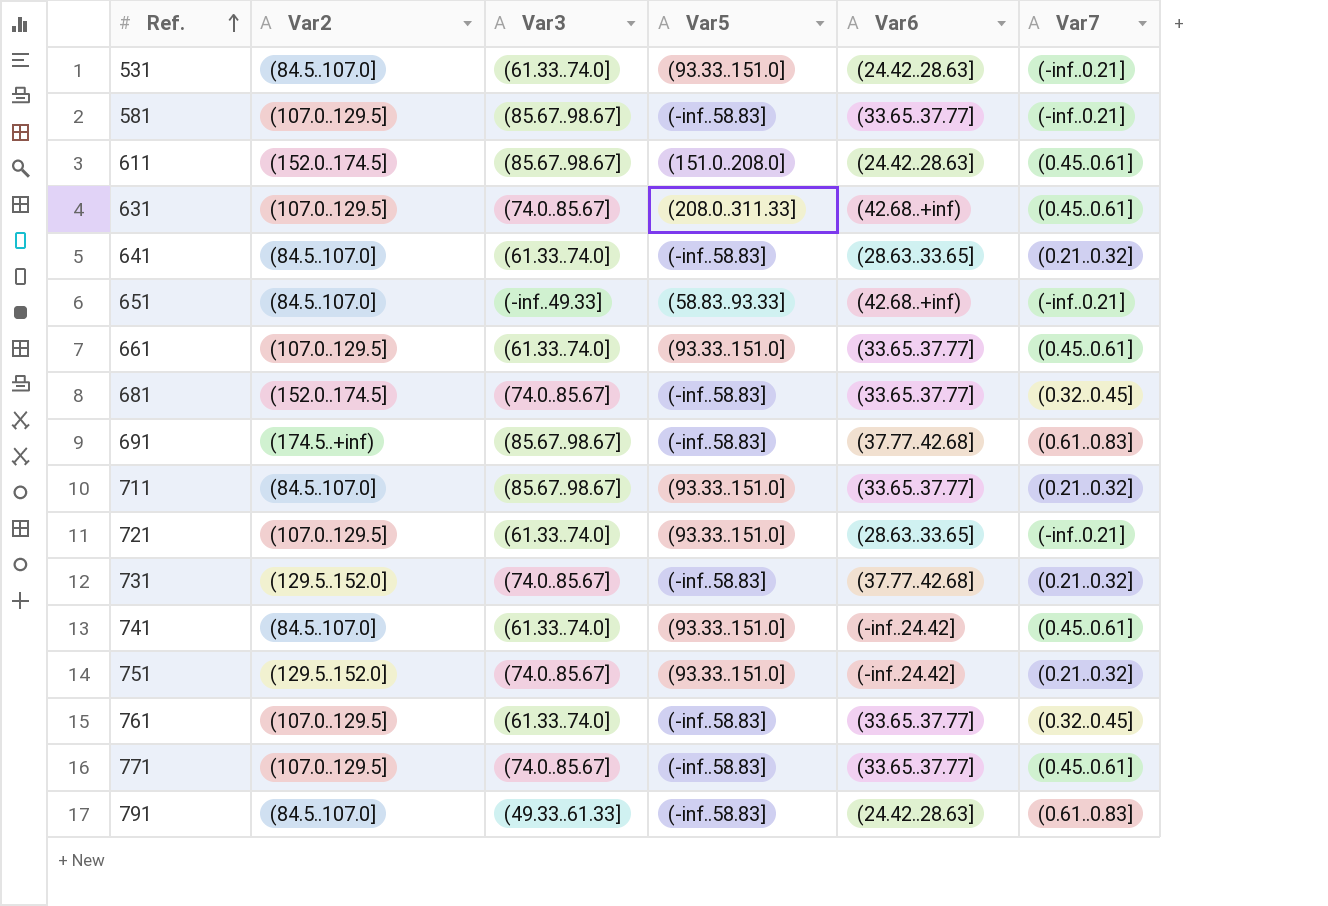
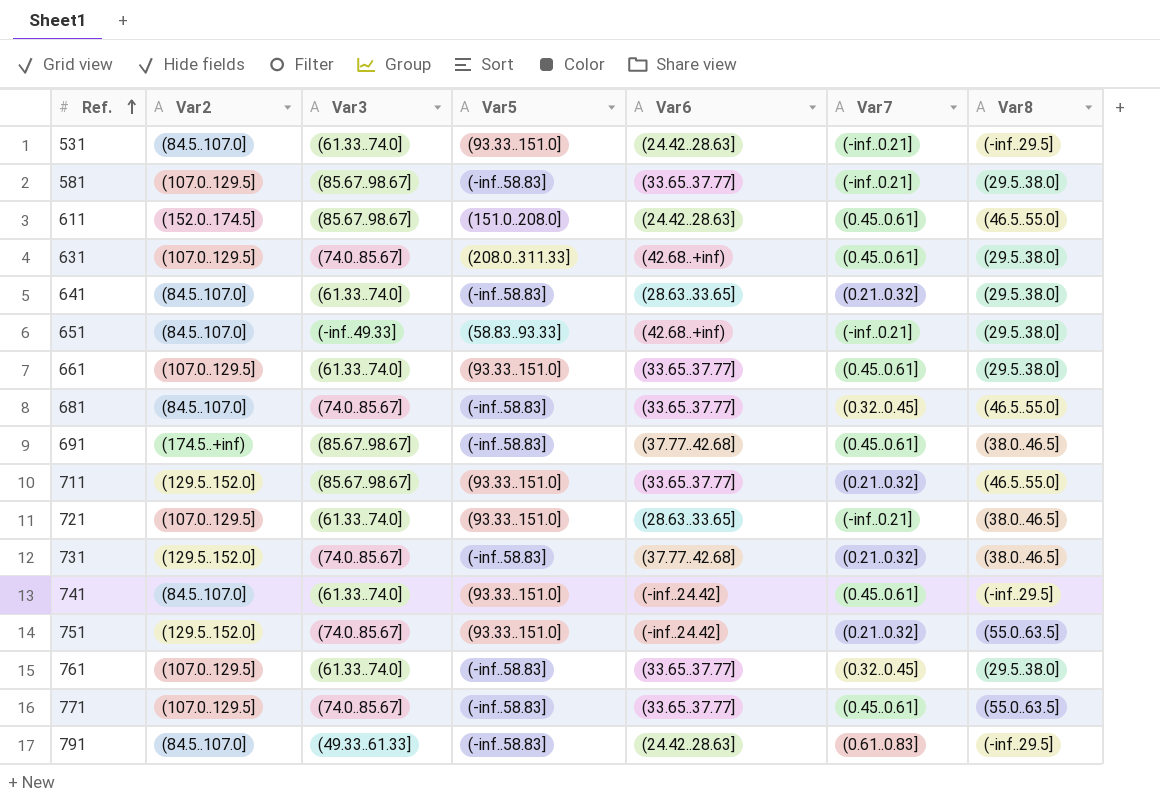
column Var8 | position: none -> 7
681 | Var2: (152.0..174.5] -> (84.5..107.0]
691 | Var7: (0.61..0.83] -> (0.45..0.61]
711 | Var2: (84.5..107.0] -> (129.5..152.0]

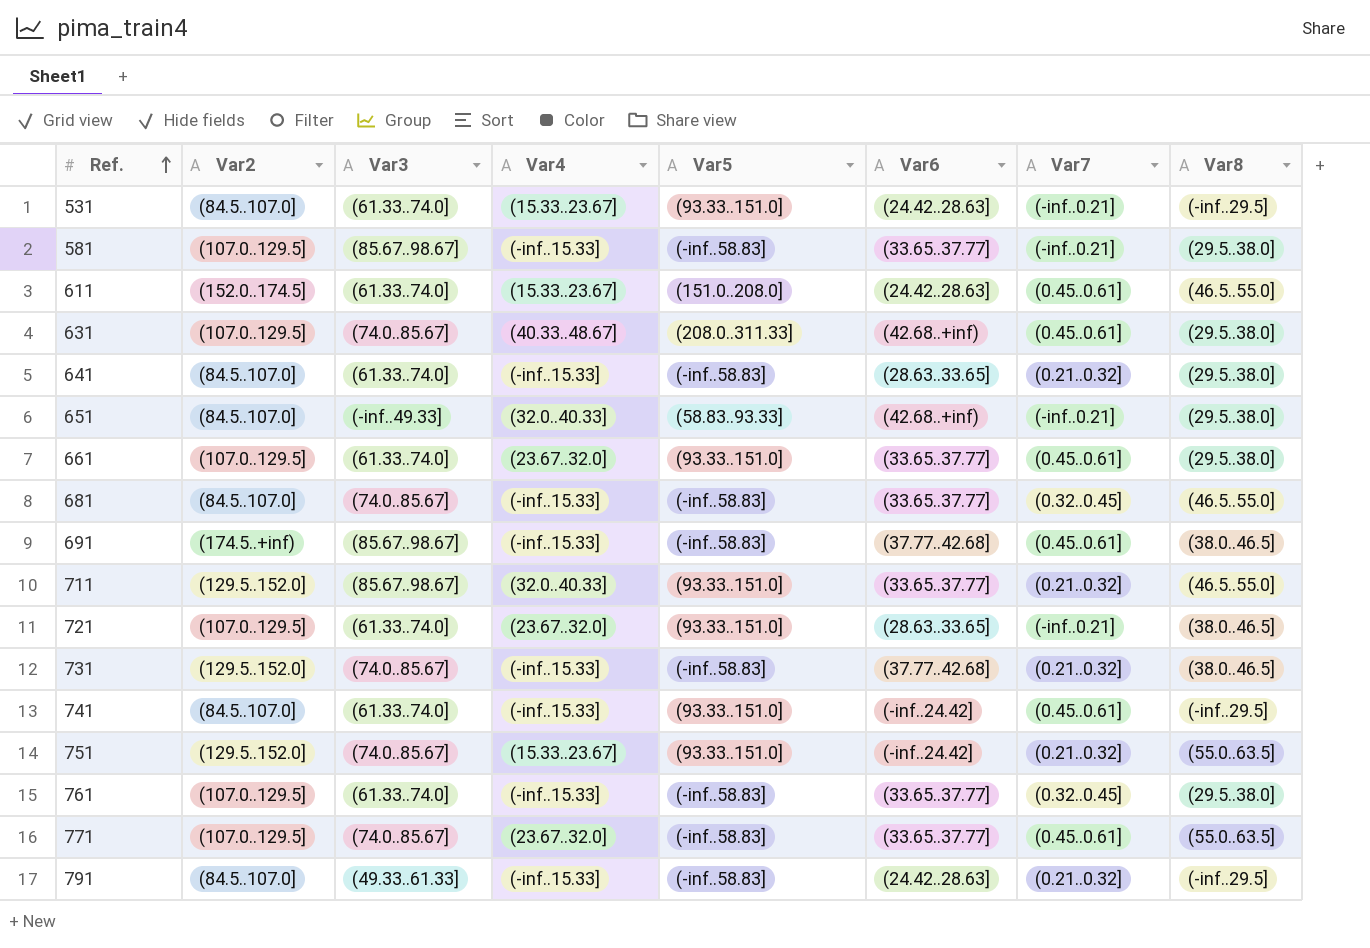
column Var4 | position: none -> 4
611 | Var3: (85.67..98.67] -> (61.33..74.0]
791 | Var7: (0.61..0.83] -> (0.21..0.32]

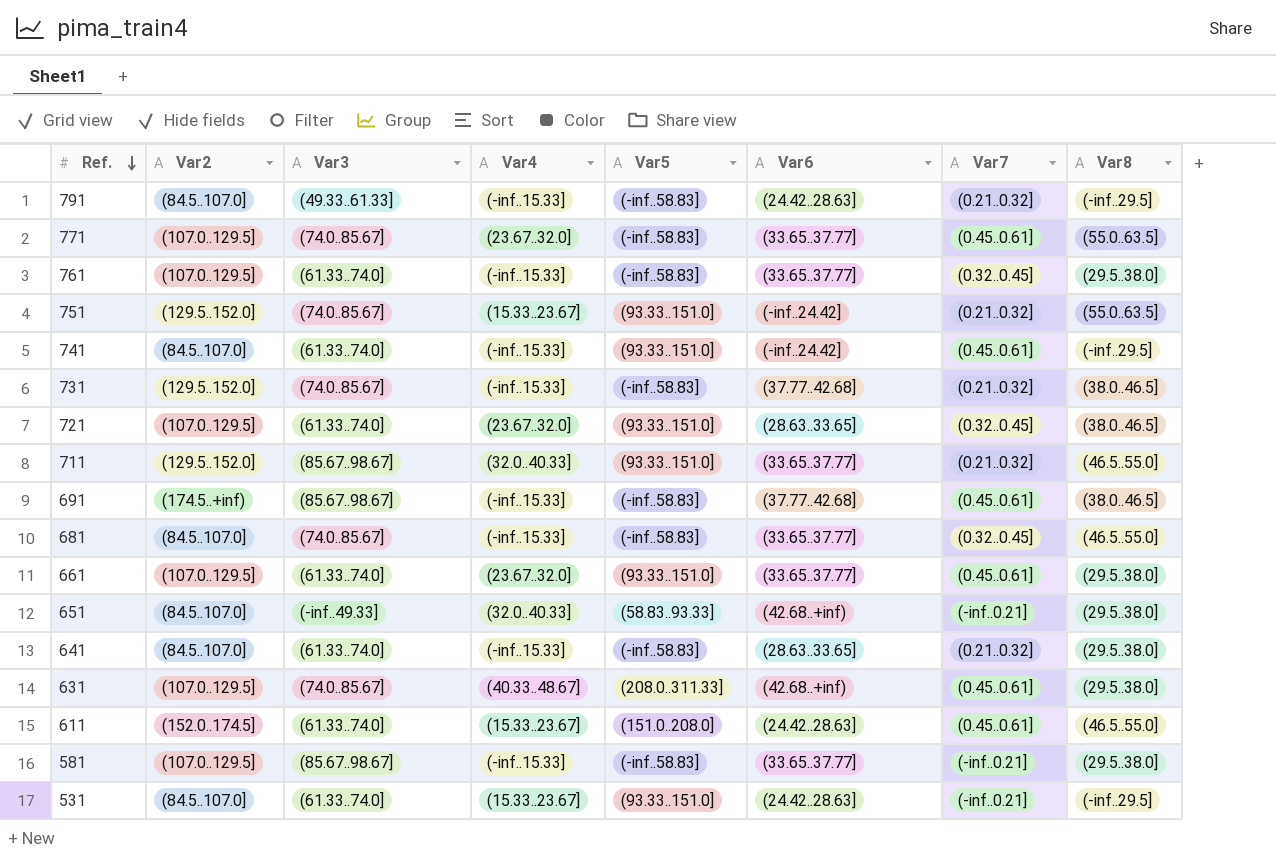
row order: Ref. ascending -> Ref. descending
721 | Var7: (-inf..0.21] -> (0.32..0.45]

